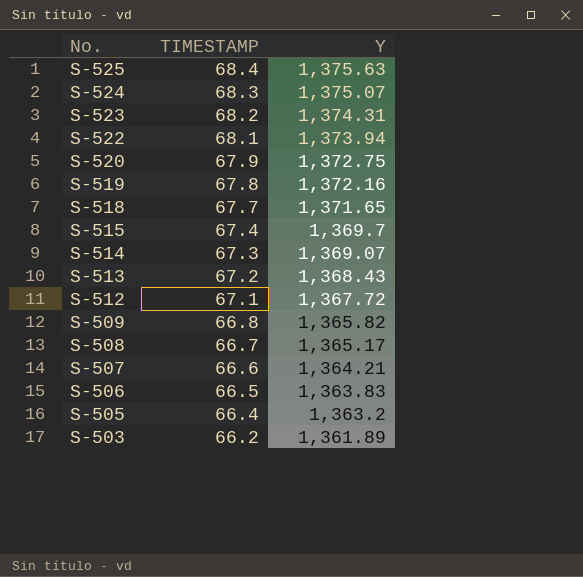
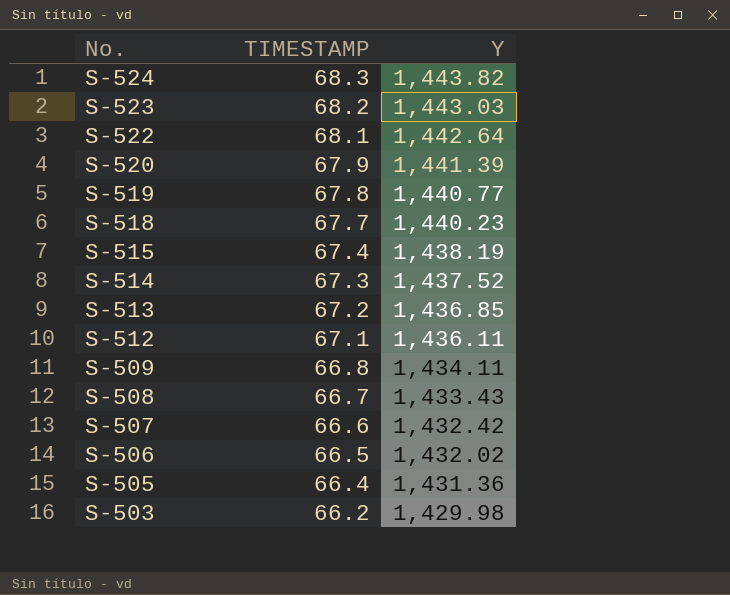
row S-525: 68.4 | 1,375.63 -> none
S-524 | Y: 1,375.07 -> 1,443.82
S-523 | Y: 1,374.31 -> 1,443.03
S-522 | Y: 1,373.94 -> 1,442.64
S-520 | Y: 1,372.75 -> 1,441.39
S-519 | Y: 1,372.16 -> 1,440.77
S-518 | Y: 1,371.65 -> 1,440.23
S-515 | Y: 1,369.7 -> 1,438.19
S-514 | Y: 1,369.07 -> 1,437.52
S-513 | Y: 1,368.43 -> 1,436.85
S-512 | Y: 1,367.72 -> 1,436.11
S-509 | Y: 1,365.82 -> 1,434.11
S-508 | Y: 1,365.17 -> 1,433.43
S-507 | Y: 1,364.21 -> 1,432.42
S-506 | Y: 1,363.83 -> 1,432.02
S-505 | Y: 1,363.2 -> 1,431.36
S-503 | Y: 1,361.89 -> 1,429.98

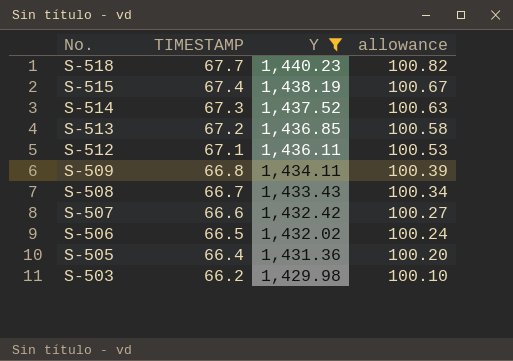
filter: none -> Y <= 1,440.23
column allowance | formula: none -> [Y] * 0.07

